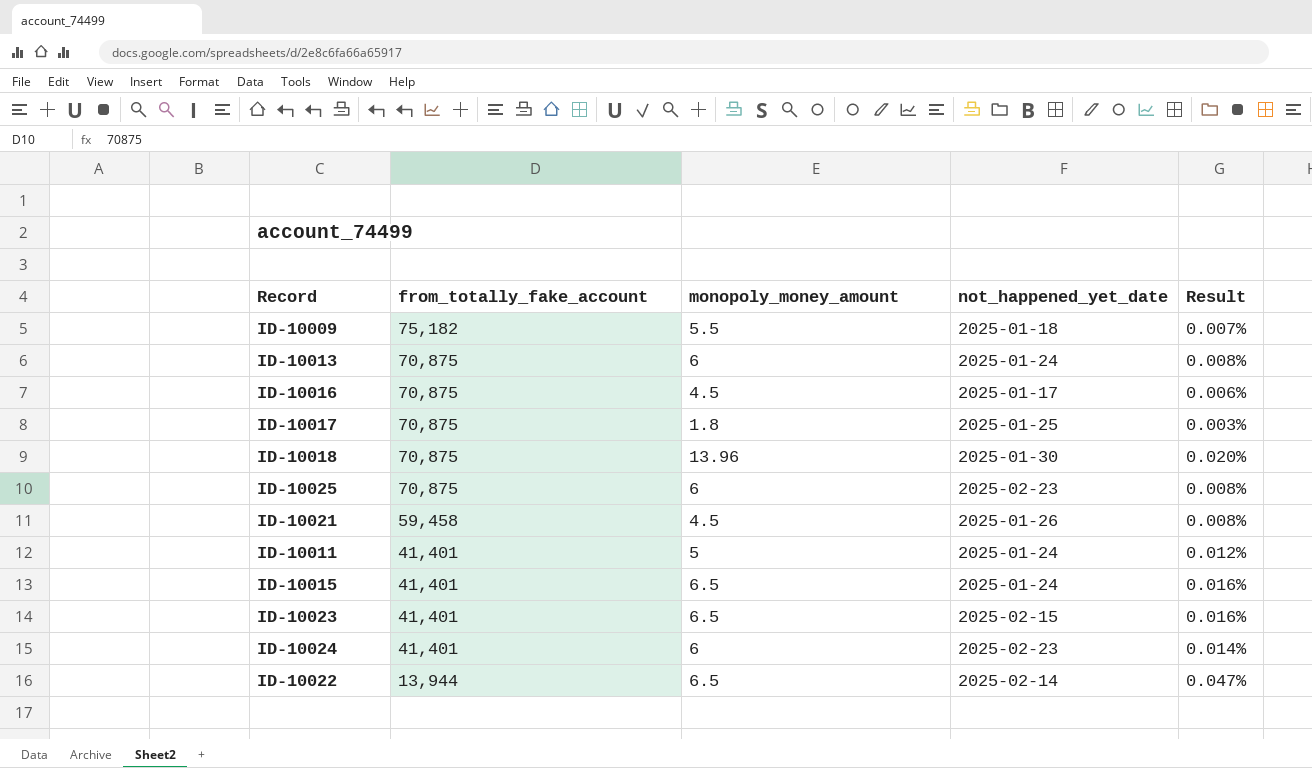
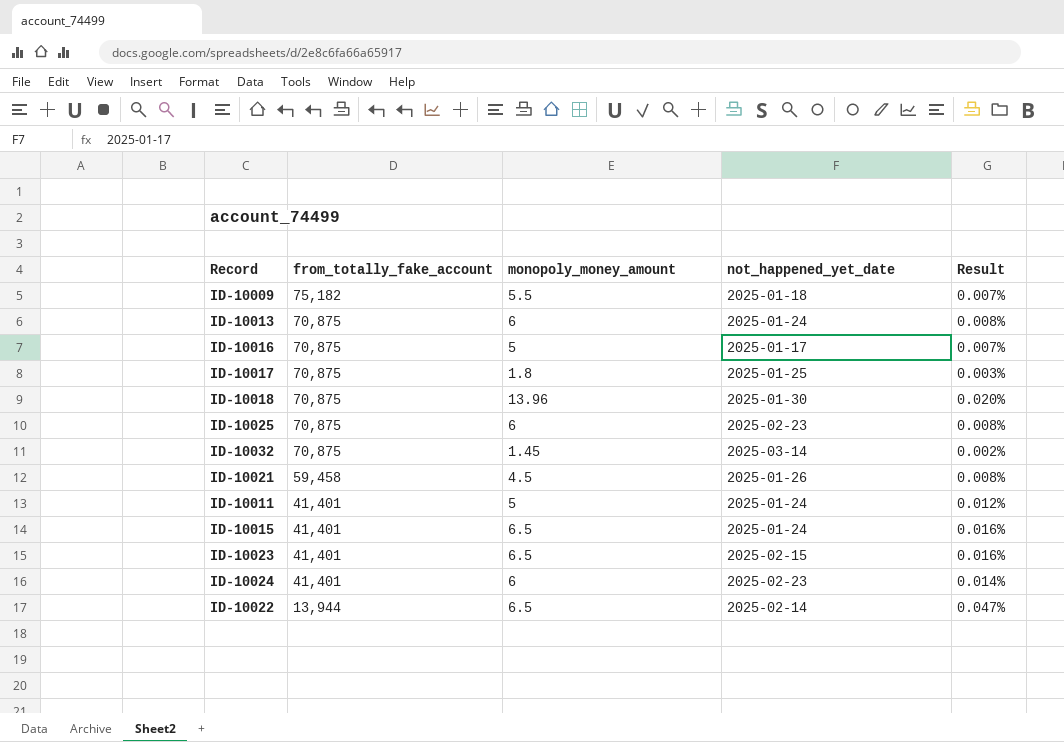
ID-10016 | monopoly_money_amount: 4.5 -> 5
ID-10016 | Result: 0.006% -> 0.007%
row ID-10032: none -> 70,875 | 1.45 | 2025-03-14 | 0.002%

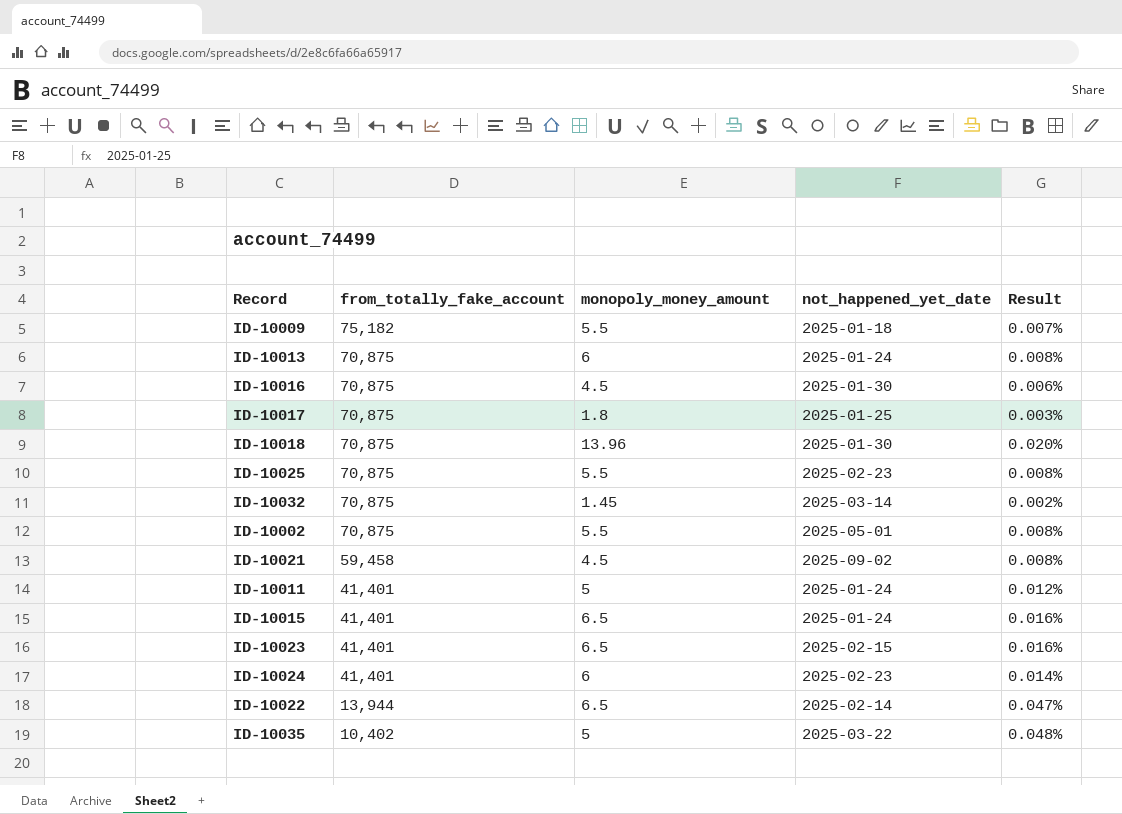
ID-10016 | monopoly_money_amount: 5 -> 4.5
ID-10016 | not_happened_yet_date: 2025-01-17 -> 2025-01-30
ID-10016 | Result: 0.007% -> 0.006%
ID-10025 | monopoly_money_amount: 6 -> 5.5
row ID-10002: none -> 70,875 | 5.5 | 2025-05-01 | 0.008%
ID-10021 | not_happened_yet_date: 2025-01-26 -> 2025-09-02
row ID-10035: none -> 10,402 | 5 | 2025-03-22 | 0.048%

